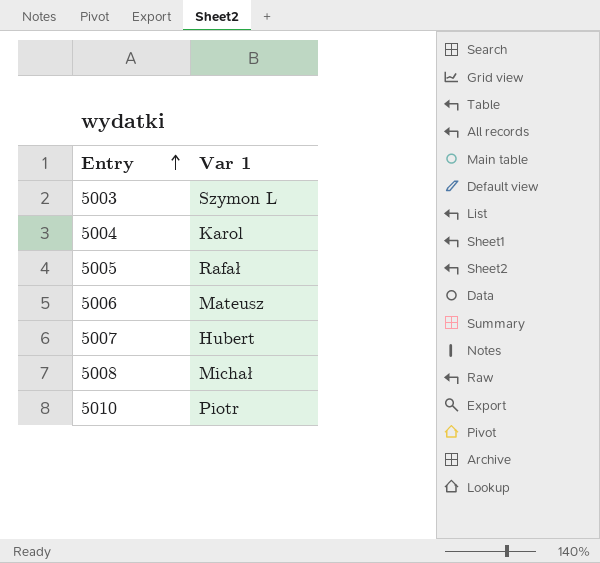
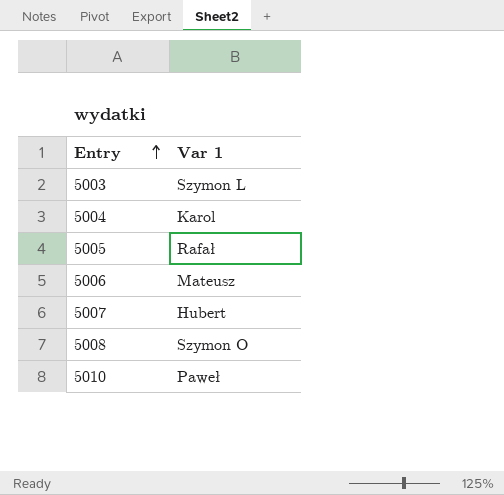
5008 | Var 1: Michał -> Szymon O
5010 | Var 1: Piotr -> Paweł

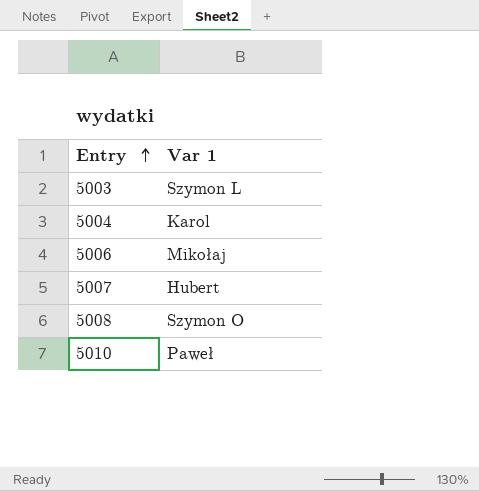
row 5005: Rafał -> none
5006 | Var 1: Mateusz -> Mikołaj

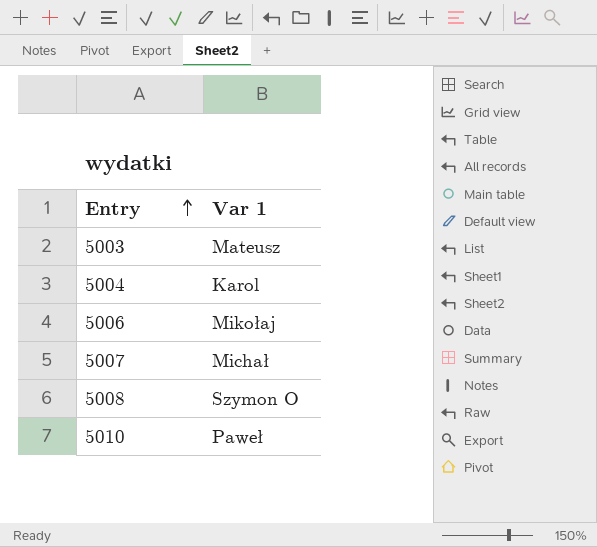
5003 | Var 1: Szymon L -> Mateusz
5007 | Var 1: Hubert -> Michał

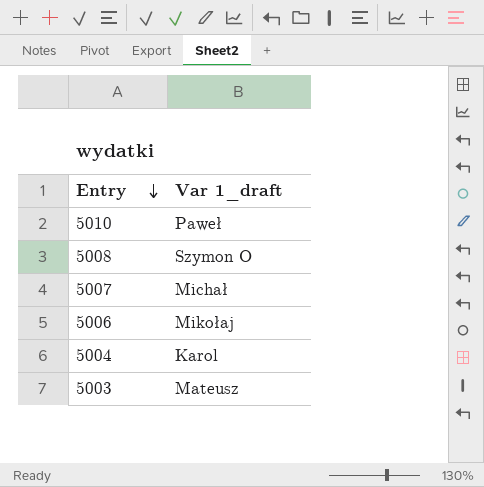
row order: Entry ascending -> Entry descending
column name: Var 1 -> Var 1_draft

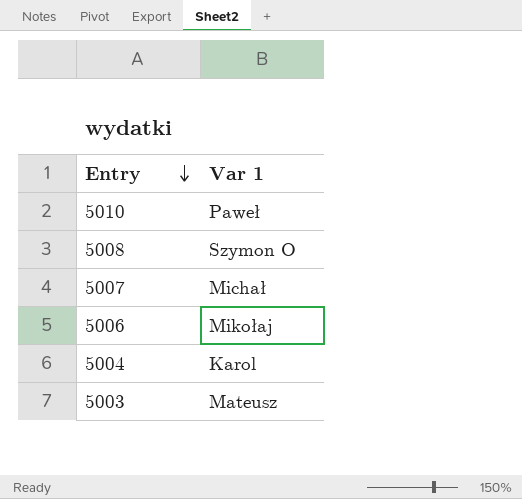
column name: Var 1_draft -> Var 1

